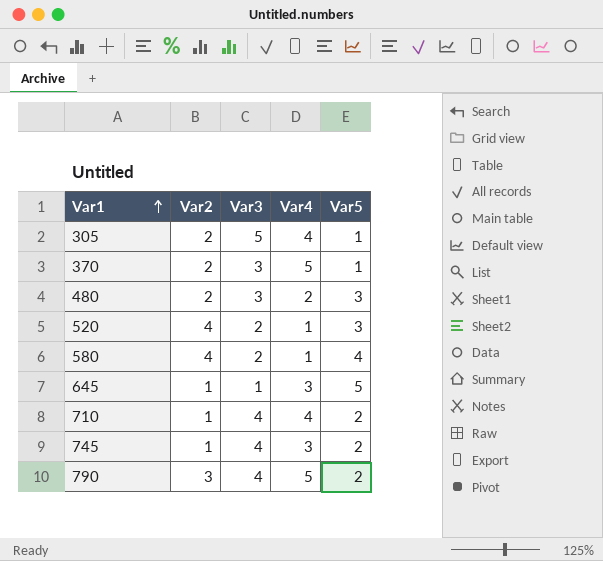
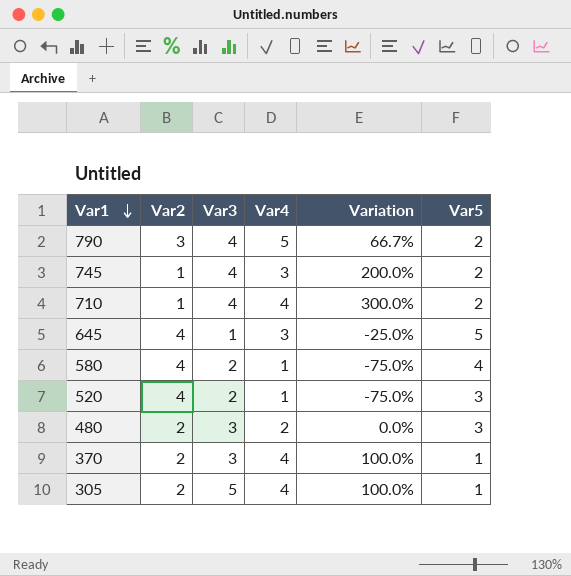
row order: Var1 ascending -> Var1 descending
column Variation | formula: none -> ([Var4] - [Var2]) / [Var2]
645 | Var2: 1 -> 4
370 | Var4: 5 -> 4

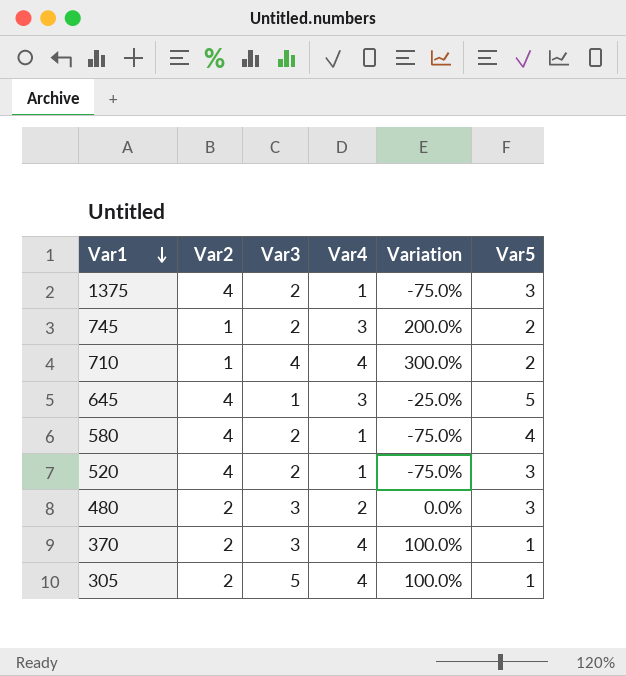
row 790: 3 | 4 | 5 | 66.7% | 2 -> none
row 1375: none -> 4 | 2 | 1 | -75.0% | 3
745 | Var3: 4 -> 2

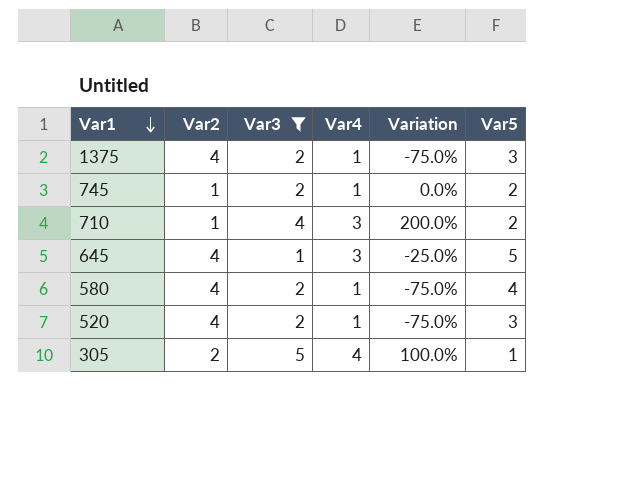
filter: none -> Var3 != 3
745 | Var4: 3 -> 1
745 | Variation: 200.0% -> 0.0%
710 | Var4: 4 -> 3
710 | Variation: 300.0% -> 200.0%

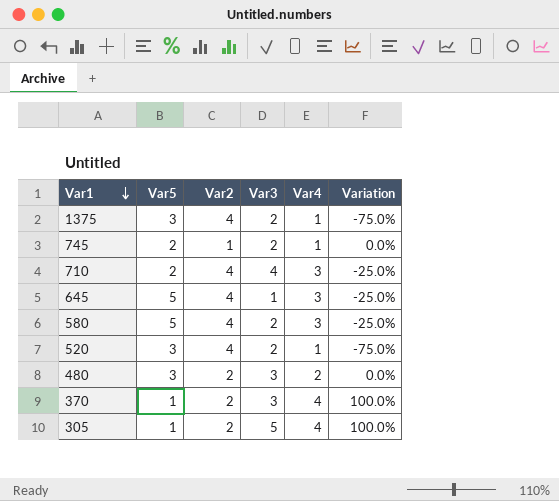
filter: Var3 != 3 -> none
column Var5 | position: 6 -> 2
710 | Var2: 1 -> 4
710 | Variation: 200.0% -> -25.0%
580 | Var5: 4 -> 5
580 | Var4: 1 -> 3
580 | Variation: -75.0% -> -25.0%

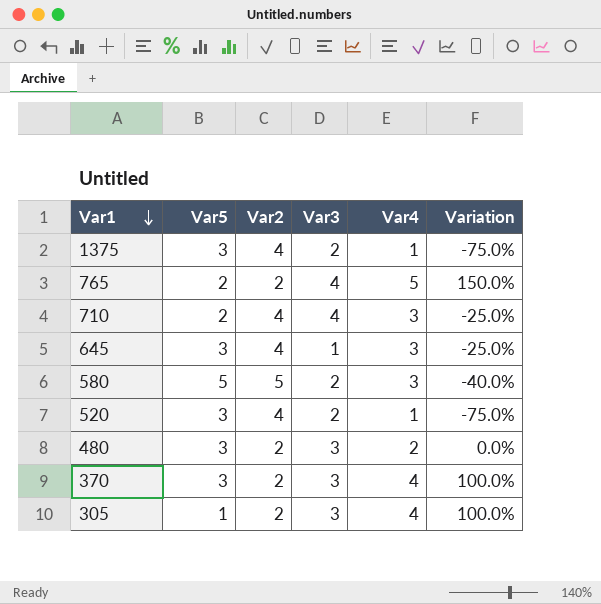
row 745: 2 | 1 | 2 | 1 | 0.0% -> none
row 765: none -> 2 | 2 | 4 | 5 | 150.0%
645 | Var5: 5 -> 3
580 | Var2: 4 -> 5
580 | Variation: -25.0% -> -40.0%
370 | Var5: 1 -> 3
305 | Var3: 5 -> 3

